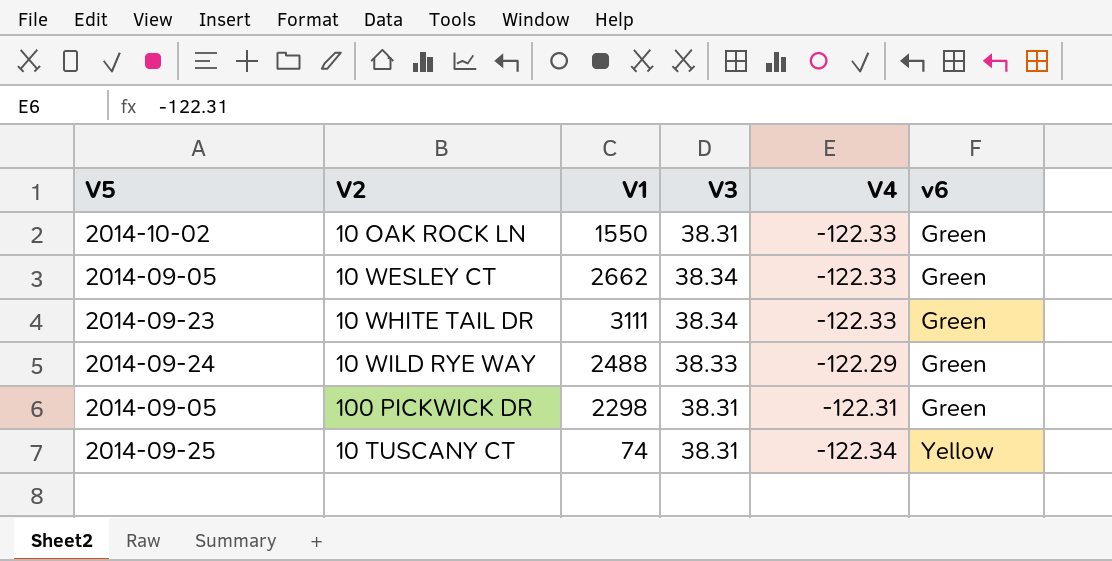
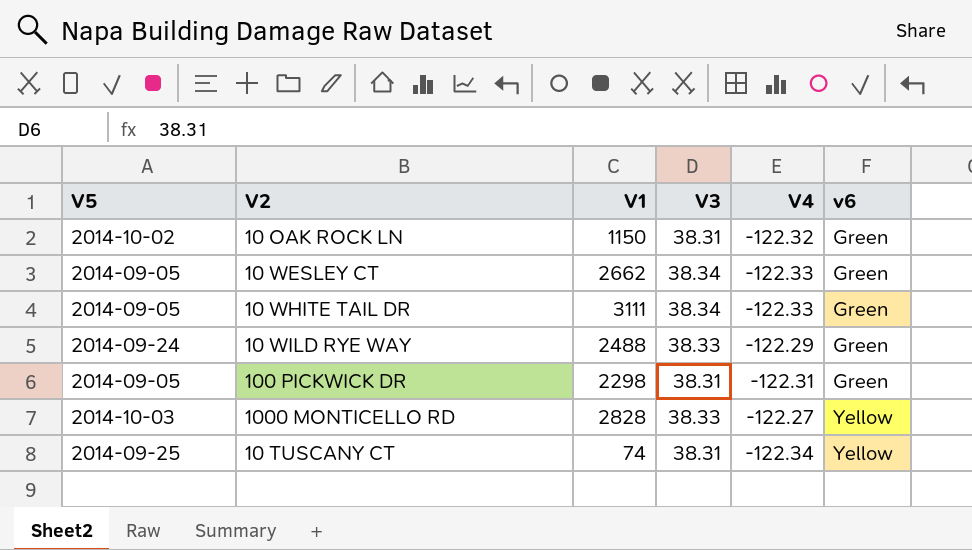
10 OAK ROCK LN | V1: 1550 -> 1150
10 OAK ROCK LN | V4: -122.33 -> -122.32
10 WHITE TAIL DR | V5: 2014-09-23 -> 2014-09-05
row 1000 MONTICELLO RD: none -> 2014-10-03 | 2828 | 38.33 | -122.27 | Yellow

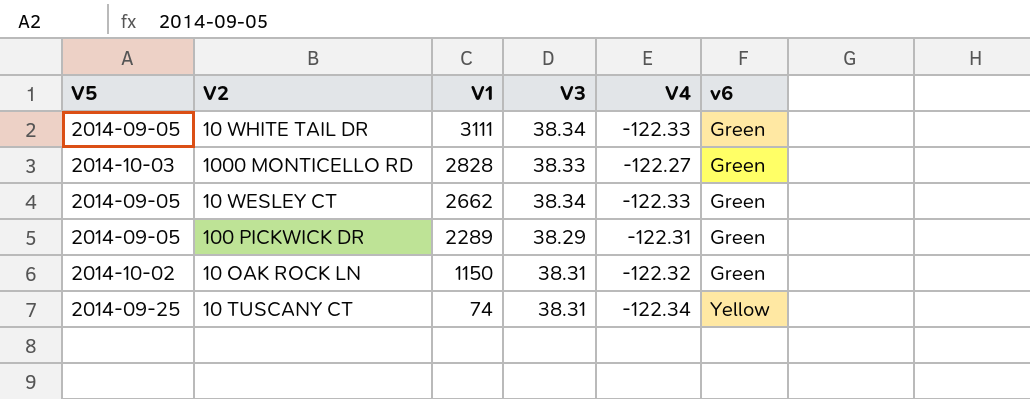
row order: v6 ascending -> V1 descending
row 10 WILD RYE WAY: 2014-09-24 | 2488 | 38.33 | -122.29 | Green -> none
1000 MONTICELLO RD | v6: Yellow -> Green
100 PICKWICK DR | V1: 2298 -> 2289
100 PICKWICK DR | V3: 38.31 -> 38.29

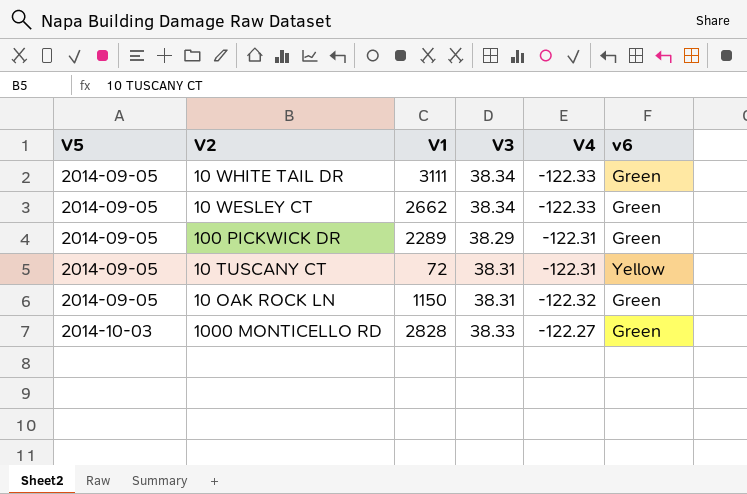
row order: V1 descending -> V5 ascending
10 TUSCANY CT | V5: 2014-09-25 -> 2014-09-05
10 TUSCANY CT | V1: 74 -> 72
10 TUSCANY CT | V4: -122.34 -> -122.31
10 OAK ROCK LN | V5: 2014-10-02 -> 2014-09-05

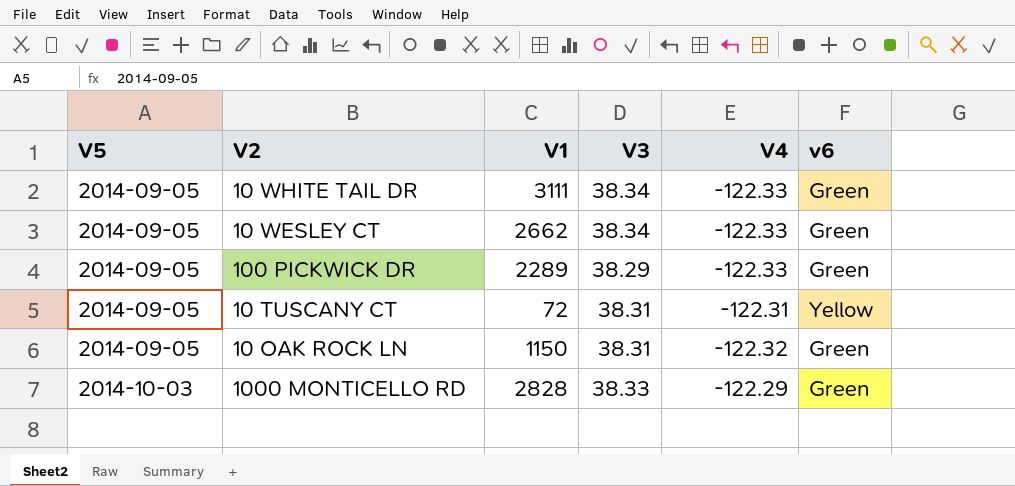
100 PICKWICK DR | V4: -122.31 -> -122.33
1000 MONTICELLO RD | V4: -122.27 -> -122.29

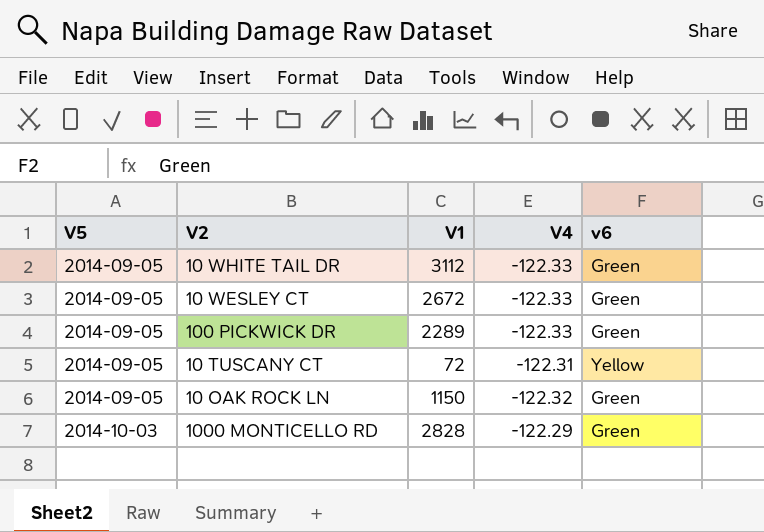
column V3 | position: 4 -> none
10 WHITE TAIL DR | V1: 3111 -> 3112
10 WESLEY CT | V1: 2662 -> 2672

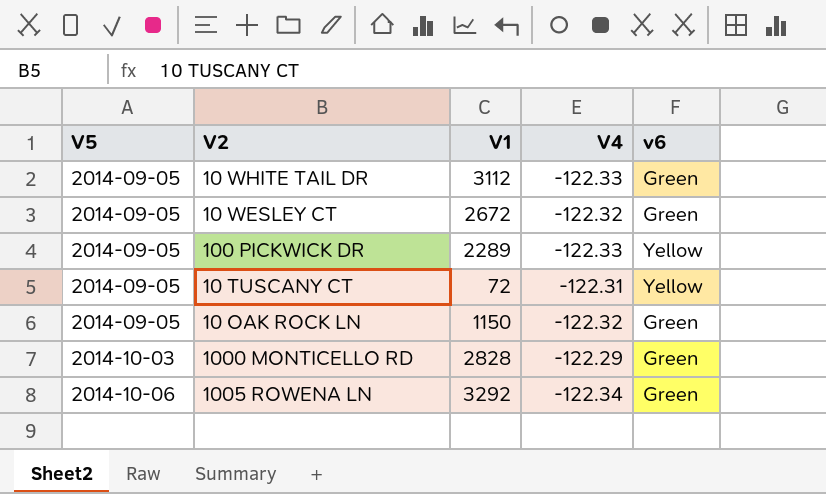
10 WESLEY CT | V4: -122.33 -> -122.32
100 PICKWICK DR | v6: Green -> Yellow
row 1005 ROWENA LN: none -> 2014-10-06 | 3292 | -122.34 | Green

